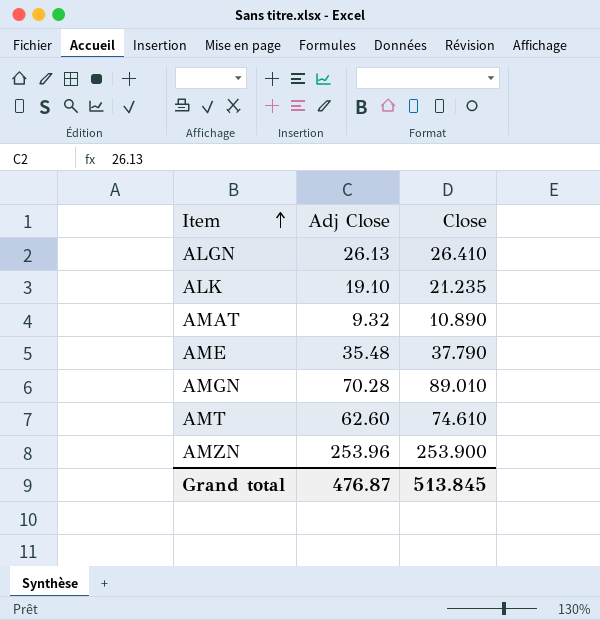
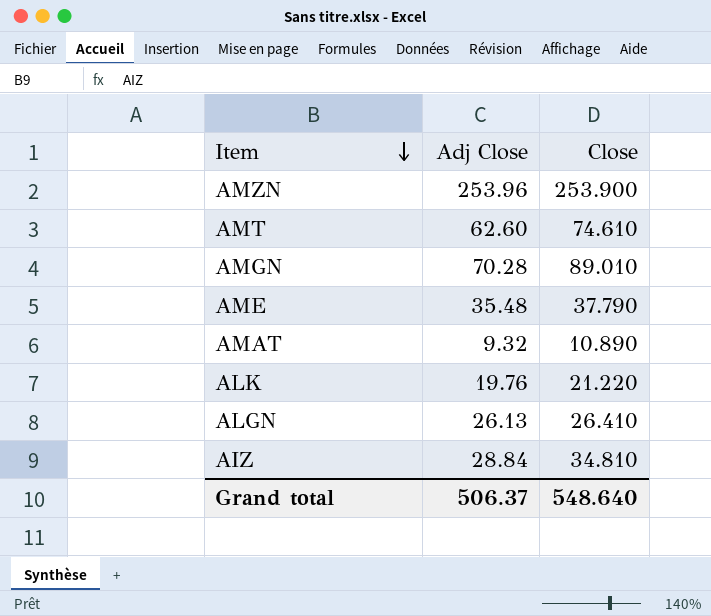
row order: Item ascending -> Item descending
ALK | Adj Close: 19.10 -> 19.76
ALK | Close: 21.235 -> 21.220
row AIZ: none -> 28.84 | 34.810
Grand total | Adj Close: 476.87 -> 506.37
Grand total | Close: 513.845 -> 548.640

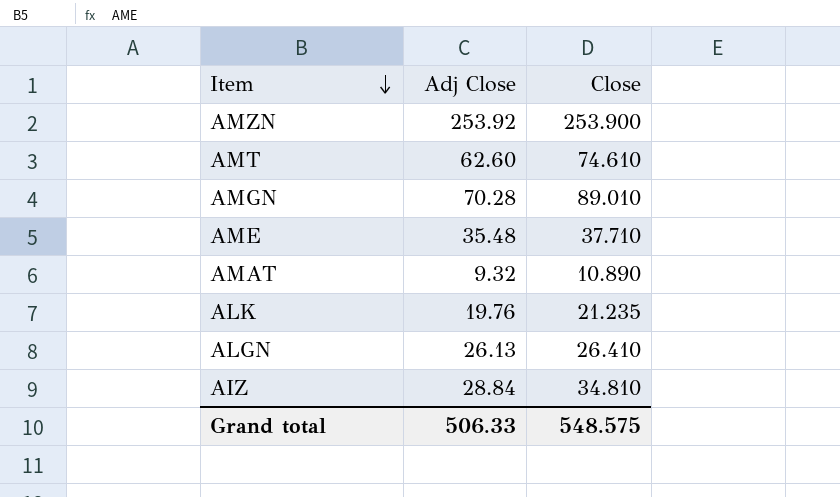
AMZN | Adj Close: 253.96 -> 253.92
AME | Close: 37.790 -> 37.710
ALK | Close: 21.220 -> 21.235
Grand total | Adj Close: 506.37 -> 506.33
Grand total | Close: 548.640 -> 548.575

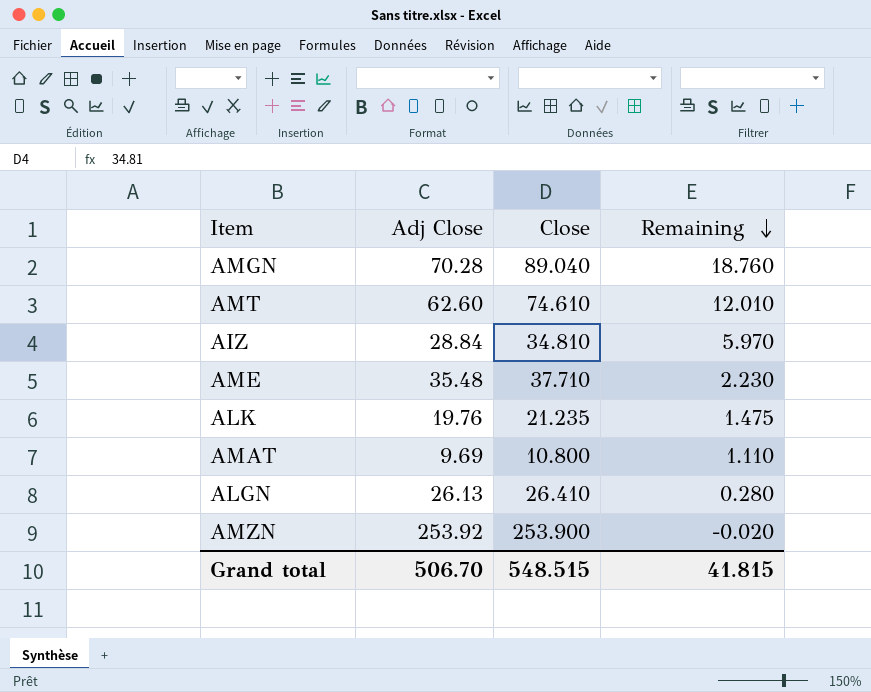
row order: Item descending -> Remaining descending
column Remaining | formula: none -> [Close] - [Adj Close]
AMGN | Close: 89.010 -> 89.040
AMAT | Adj Close: 9.32 -> 9.69
AMAT | Close: 10.890 -> 10.800
Grand total | Adj Close: 506.33 -> 506.70
Grand total | Close: 548.575 -> 548.515

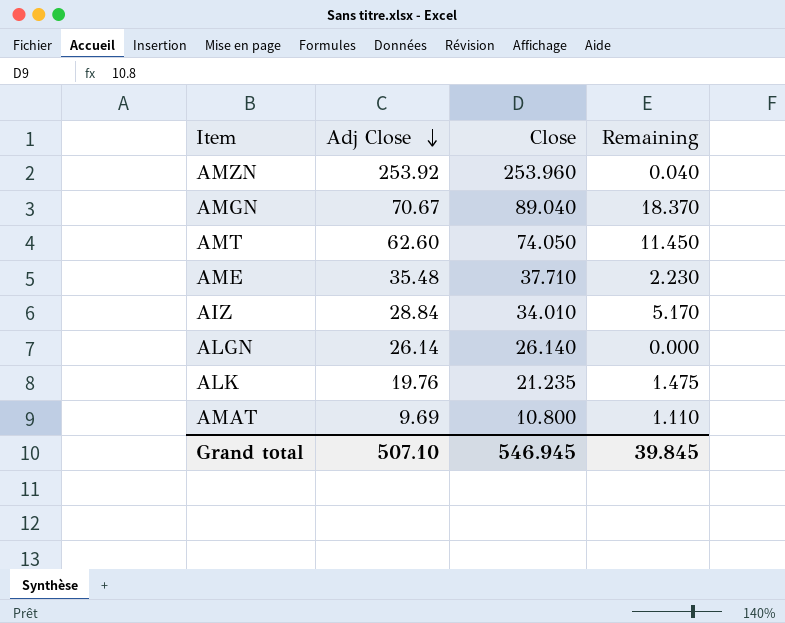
row order: Remaining descending -> Adj Close descending
AMZN | Close: 253.900 -> 253.960
AMZN | Remaining: -0.020 -> 0.040
AMGN | Adj Close: 70.28 -> 70.67
AMGN | Remaining: 18.760 -> 18.370
AMT | Close: 74.610 -> 74.050
AMT | Remaining: 12.010 -> 11.450
AIZ | Close: 34.810 -> 34.010
AIZ | Remaining: 5.970 -> 5.170
ALGN | Adj Close: 26.13 -> 26.14
ALGN | Close: 26.410 -> 26.140
ALGN | Remaining: 0.280 -> 0.000
Grand total | Adj Close: 506.70 -> 507.10
Grand total | Close: 548.515 -> 546.945
Grand total | Remaining: 41.815 -> 39.845

